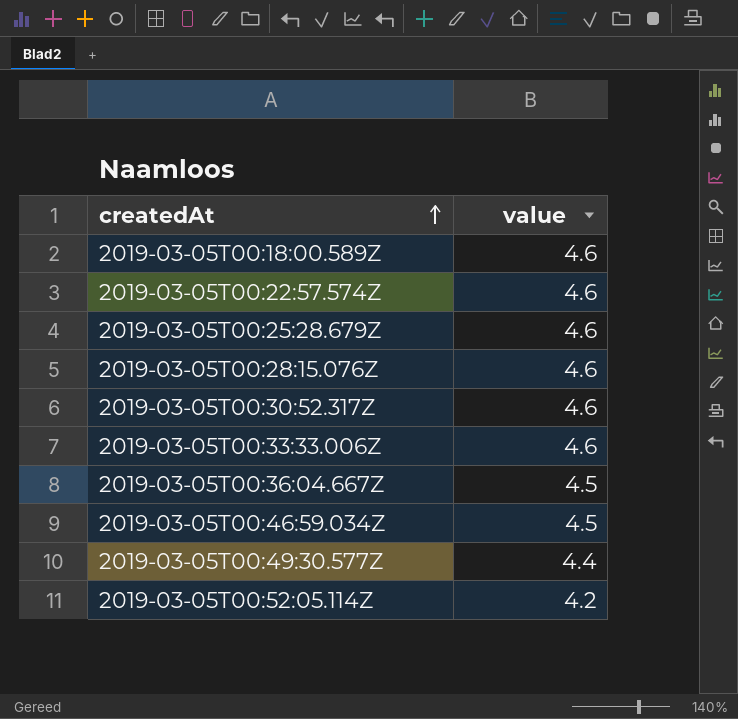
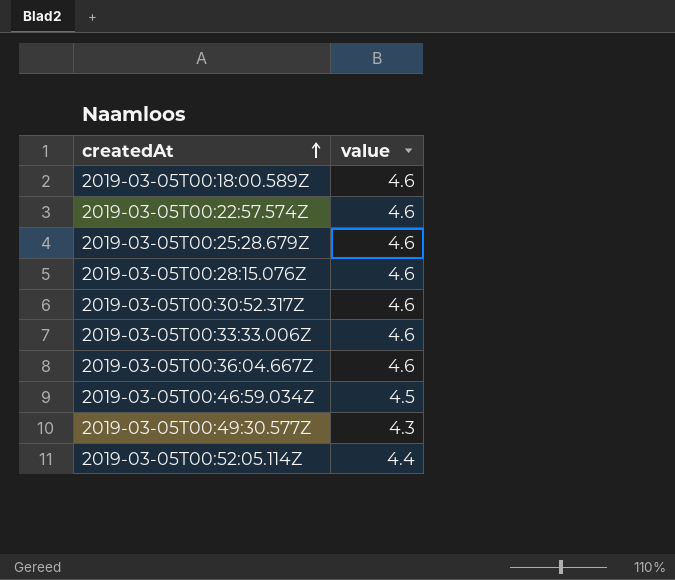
2019-03-05T00:36:04.667Z | value: 4.5 -> 4.6
2019-03-05T00:49:30.577Z | value: 4.4 -> 4.3
2019-03-05T00:52:05.114Z | value: 4.2 -> 4.4

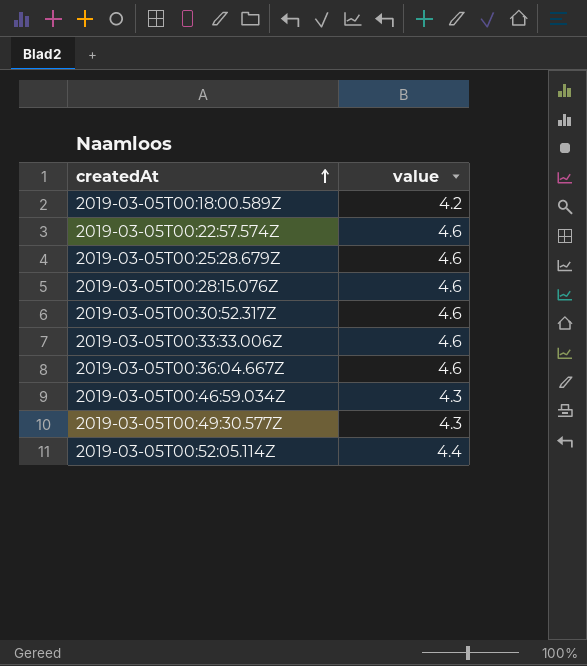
2019-03-05T00:18:00.589Z | value: 4.6 -> 4.2
2019-03-05T00:46:59.034Z | value: 4.5 -> 4.3

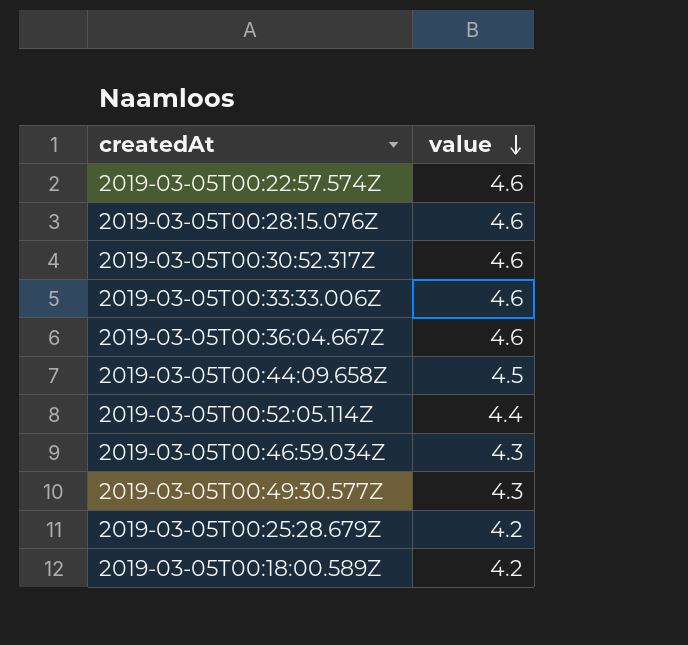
row order: createdAt ascending -> value descending
row 2019-03-05T00:44:09.658Z: none -> 4.5
2019-03-05T00:25:28.679Z | value: 4.6 -> 4.2

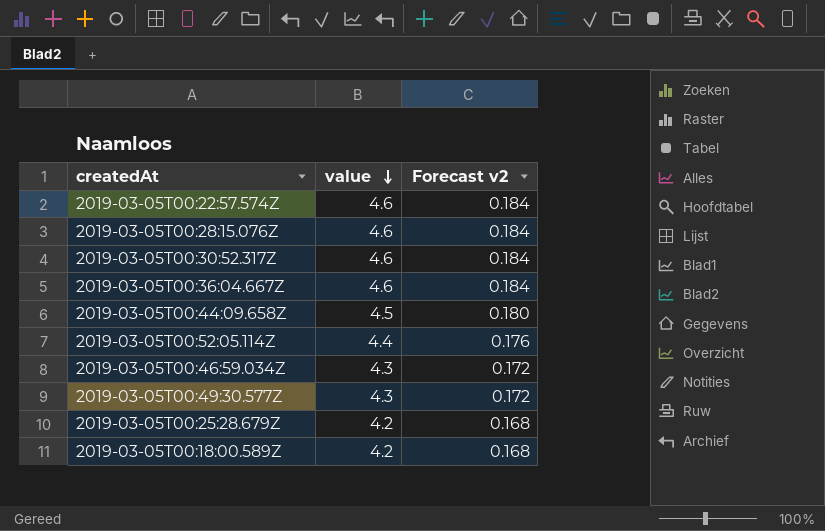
column Forecast v2 | formula: none -> [value] * 0.04
row 2019-03-05T00:33:33.006Z: 4.6 -> none

